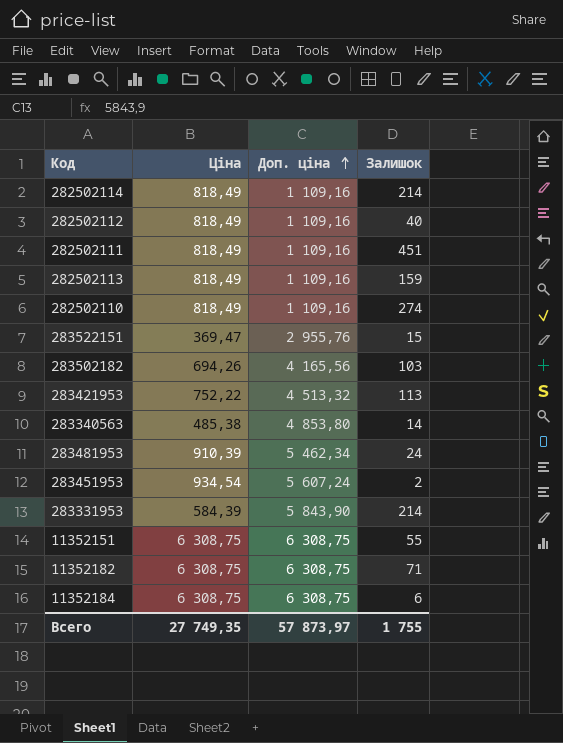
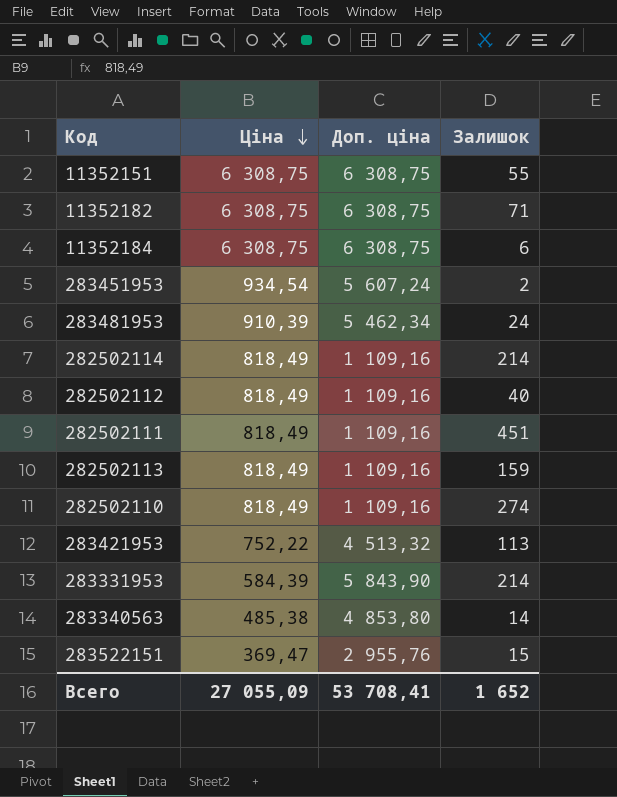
row order: Доп. ціна ascending -> Ціна descending
row 283502182: 694,26 | 4 165,56 | 103 -> none
Всего | Ціна: 27 749,35 -> 27 055,09
Всего | Доп. ціна: 57 873,97 -> 53 708,41
Всего | Залишок: 1 755 -> 1 652

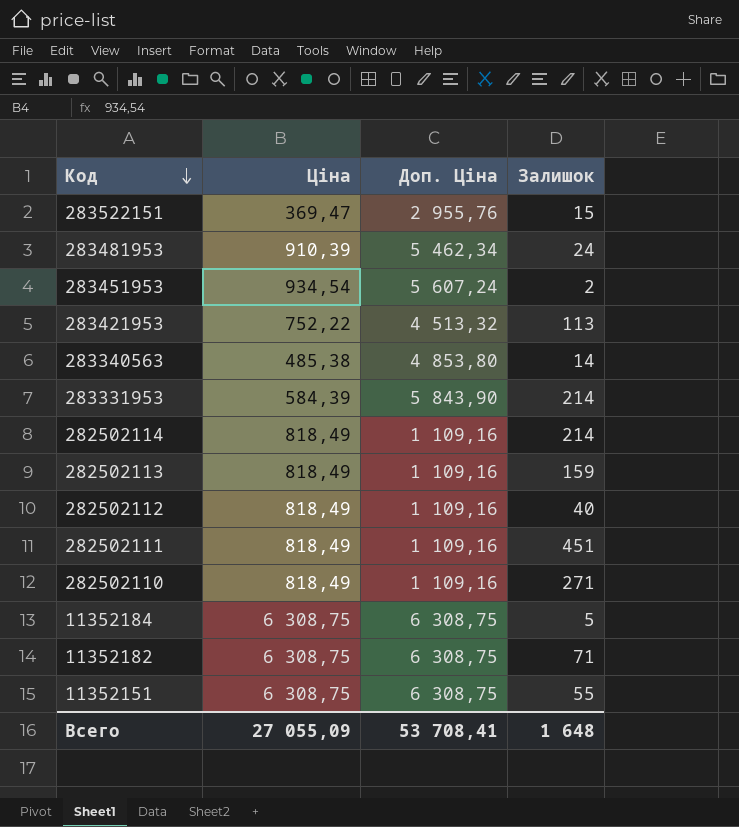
row order: Ціна descending -> Код descending
column name: Доп. ціна -> Доп. Ціна
282502110 | Залишок: 274 -> 271
11352184 | Залишок: 6 -> 5
Всего | Залишок: 1 652 -> 1 648

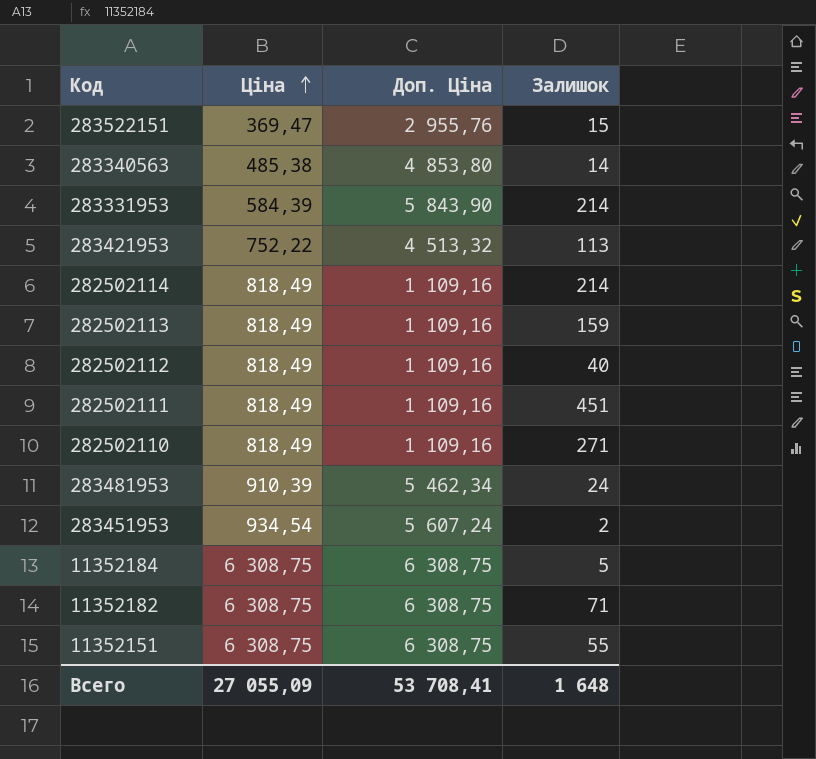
row order: Код descending -> Ціна ascending

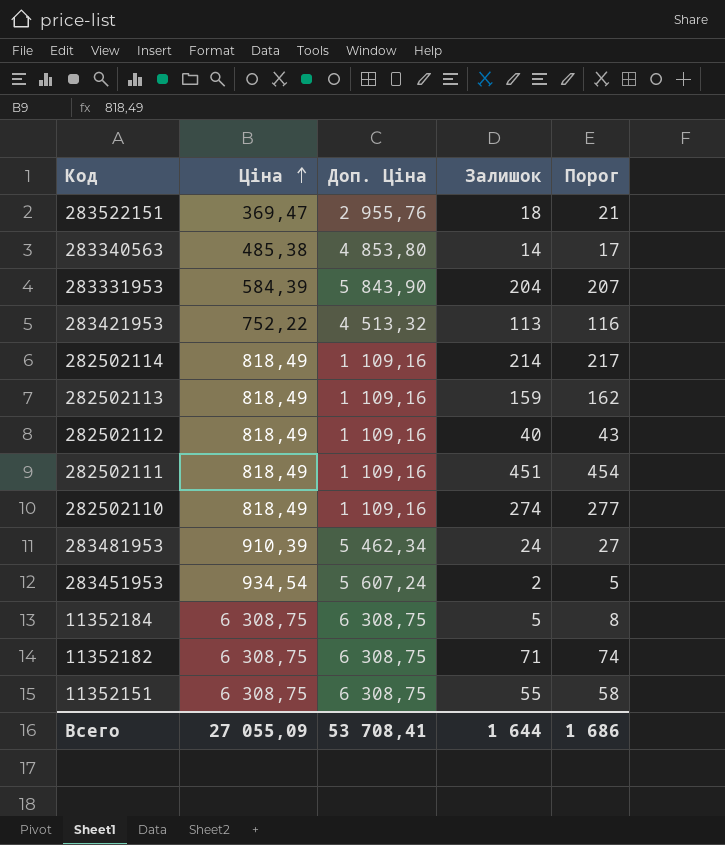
column Порог | formula: none -> [Залишок] + 3
283522151 | Залишок: 15 -> 18
283331953 | Залишок: 214 -> 204
282502110 | Залишок: 271 -> 274
Всего | Залишок: 1 648 -> 1 644

